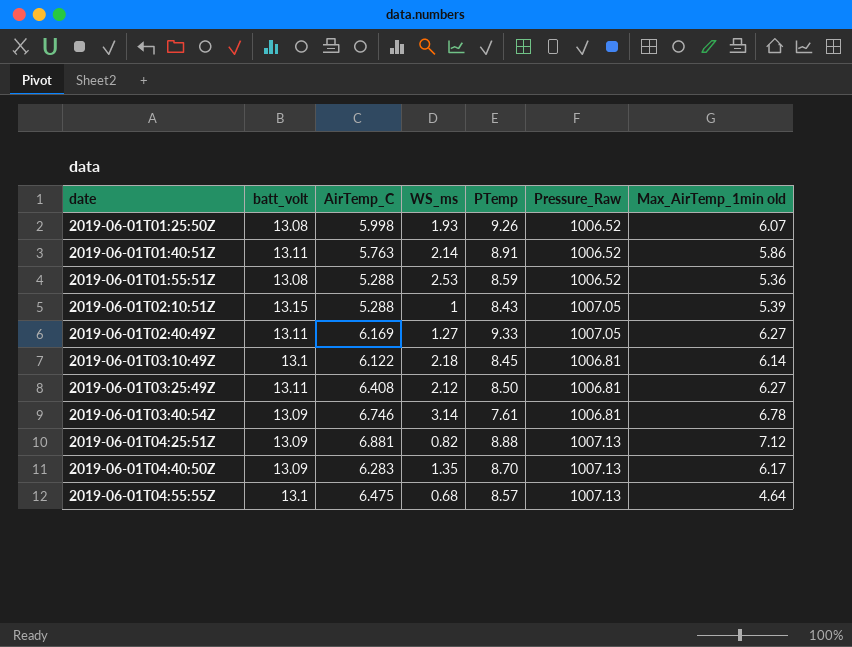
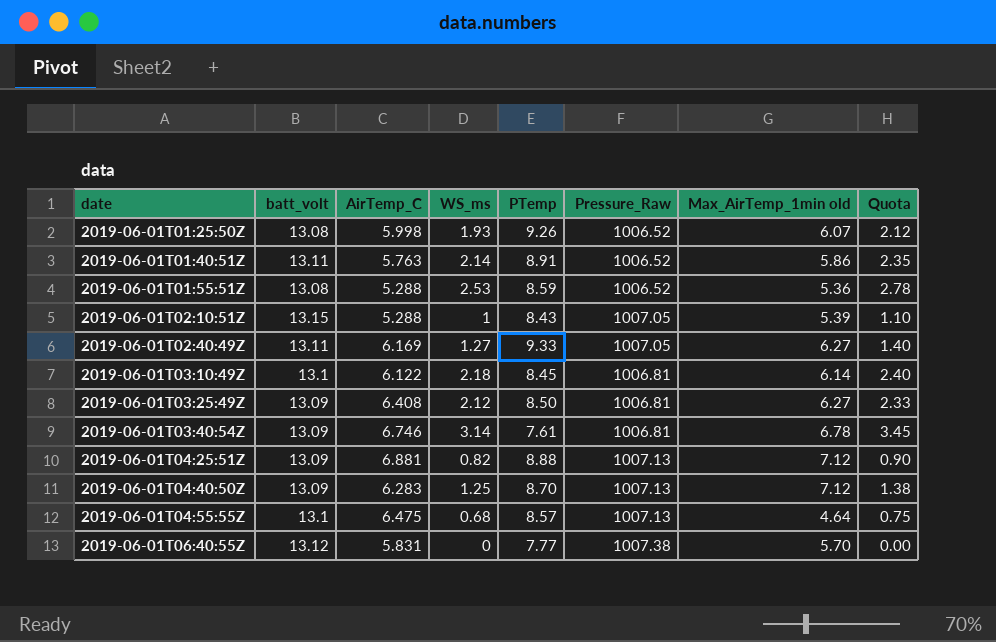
column Quota | formula: none -> [WS_ms] * 1.1
2019-06-01T03:25:49Z | batt_volt: 13.11 -> 13.09
2019-06-01T04:40:50Z | WS_ms: 1.35 -> 1.25
2019-06-01T04:40:50Z | Max_AirTemp_1min old: 6.17 -> 7.12
row 2019-06-01T06:40:55Z: none -> 13.12 | 5.831 | 0 | 7.77 | 1007.38 | 5.70 | 0.00

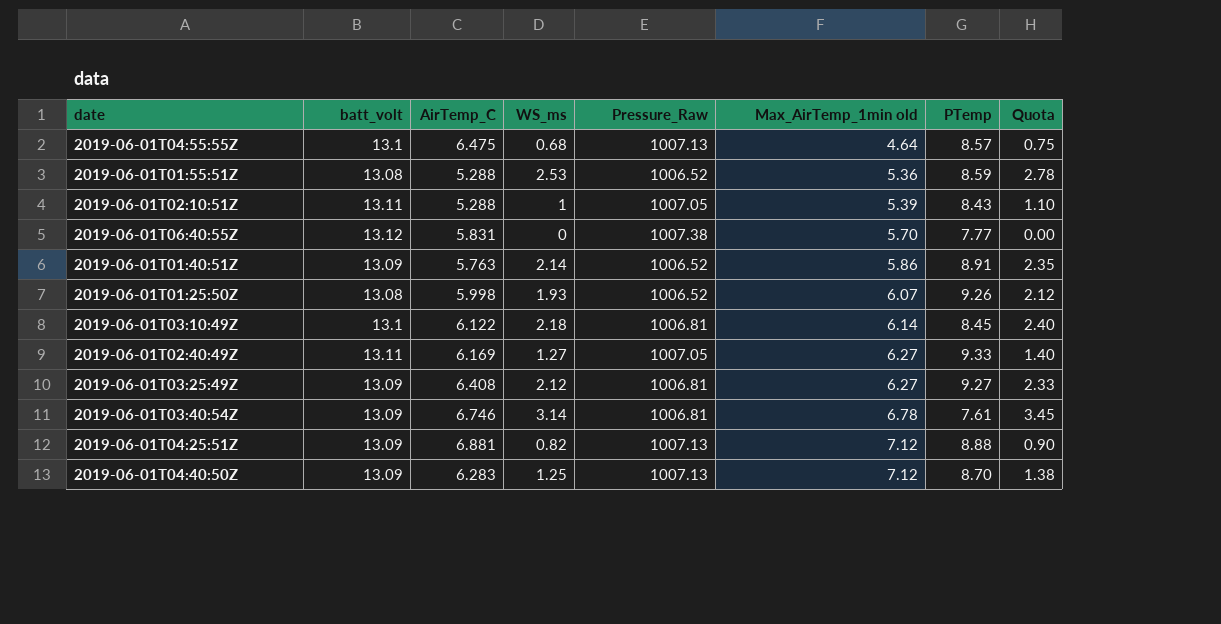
row order: date ascending -> Max_AirTemp_1min old ascending
column PTemp | position: 5 -> 7
2019-06-01T02:10:51Z | batt_volt: 13.15 -> 13.11
2019-06-01T01:40:51Z | batt_volt: 13.11 -> 13.09
2019-06-01T03:25:49Z | PTemp: 8.50 -> 9.27

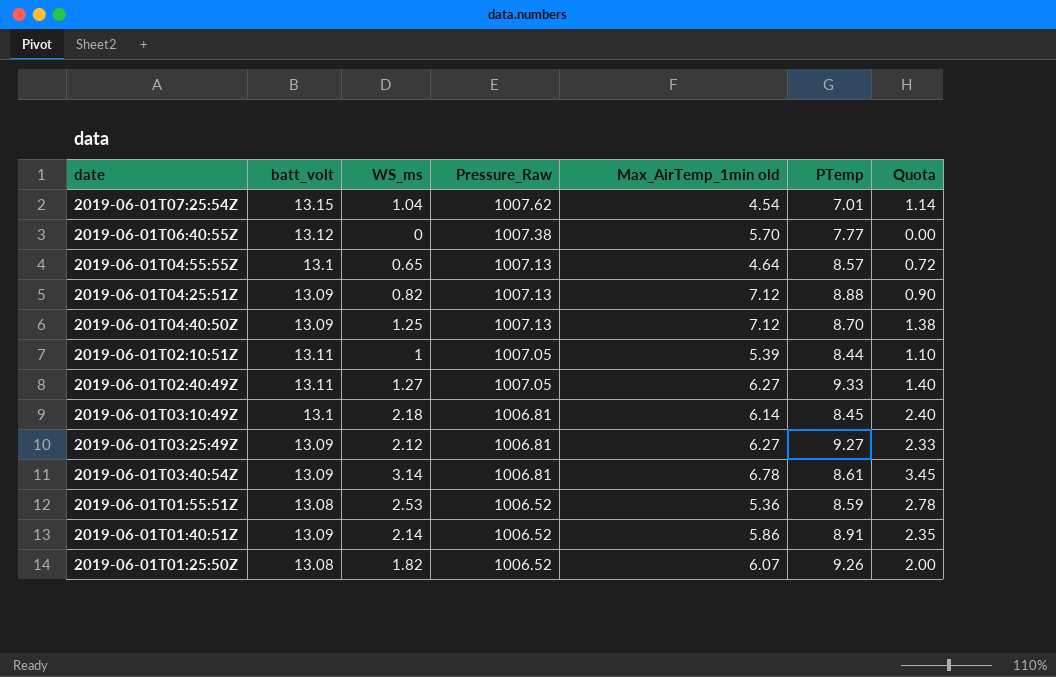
row order: Max_AirTemp_1min old ascending -> Pressure_Raw descending
column AirTemp_C | position: 3 -> none
row 2019-06-01T07:25:54Z: none -> 13.15 | 1.04 | 1007.62 | 4.54 | 7.01 | 1.14
2019-06-01T04:55:55Z | WS_ms: 0.68 -> 0.65
2019-06-01T04:55:55Z | Quota: 0.75 -> 0.72
2019-06-01T02:10:51Z | PTemp: 8.43 -> 8.44
2019-06-01T03:40:54Z | PTemp: 7.61 -> 8.61
2019-06-01T01:25:50Z | WS_ms: 1.93 -> 1.82
2019-06-01T01:25:50Z | Quota: 2.12 -> 2.00

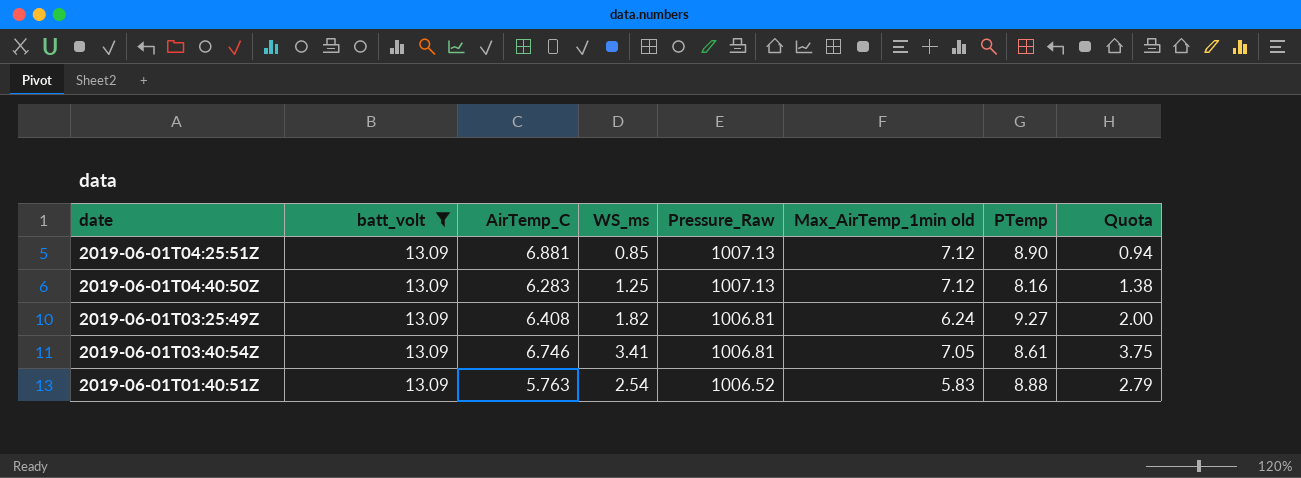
filter: none -> batt_volt = 13.09
column AirTemp_C | position: none -> 3
2019-06-01T04:25:51Z | WS_ms: 0.82 -> 0.85
2019-06-01T04:25:51Z | PTemp: 8.88 -> 8.90
2019-06-01T04:25:51Z | Quota: 0.90 -> 0.94
2019-06-01T04:40:50Z | PTemp: 8.70 -> 8.16
2019-06-01T03:25:49Z | WS_ms: 2.12 -> 1.82
2019-06-01T03:25:49Z | Max_AirTemp_1min old: 6.27 -> 6.24
2019-06-01T03:25:49Z | Quota: 2.33 -> 2.00
2019-06-01T03:40:54Z | WS_ms: 3.14 -> 3.41
2019-06-01T03:40:54Z | Max_AirTemp_1min old: 6.78 -> 7.05
2019-06-01T03:40:54Z | Quota: 3.45 -> 3.75
2019-06-01T01:40:51Z | WS_ms: 2.14 -> 2.54
2019-06-01T01:40:51Z | Max_AirTemp_1min old: 5.86 -> 5.83
2019-06-01T01:40:51Z | PTemp: 8.91 -> 8.88
2019-06-01T01:40:51Z | Quota: 2.35 -> 2.79

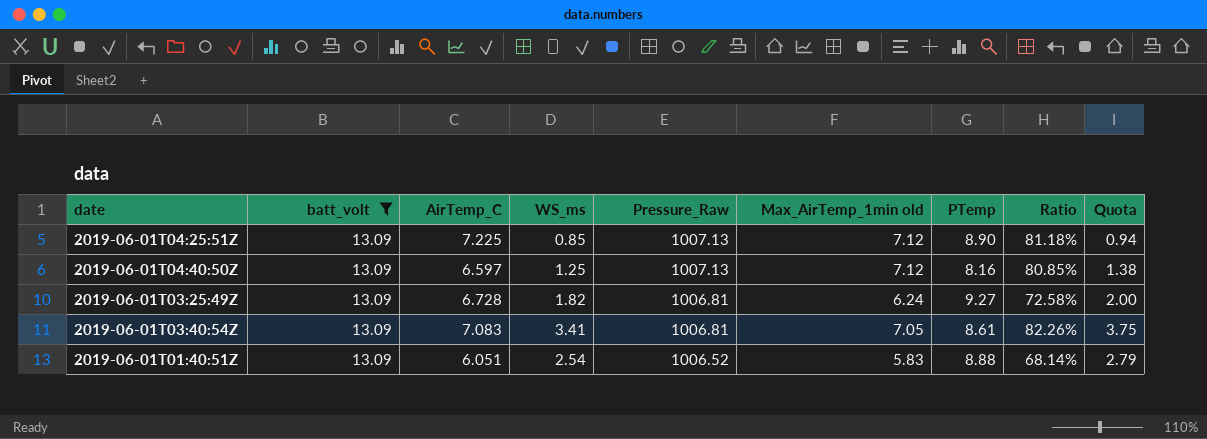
column Ratio | formula: none -> [AirTemp_C] / [PTemp]
2019-06-01T04:25:51Z | AirTemp_C: 6.881 -> 7.225
2019-06-01T04:40:50Z | AirTemp_C: 6.283 -> 6.597
2019-06-01T03:25:49Z | AirTemp_C: 6.408 -> 6.728
2019-06-01T03:40:54Z | AirTemp_C: 6.746 -> 7.083
2019-06-01T01:40:51Z | AirTemp_C: 5.763 -> 6.051

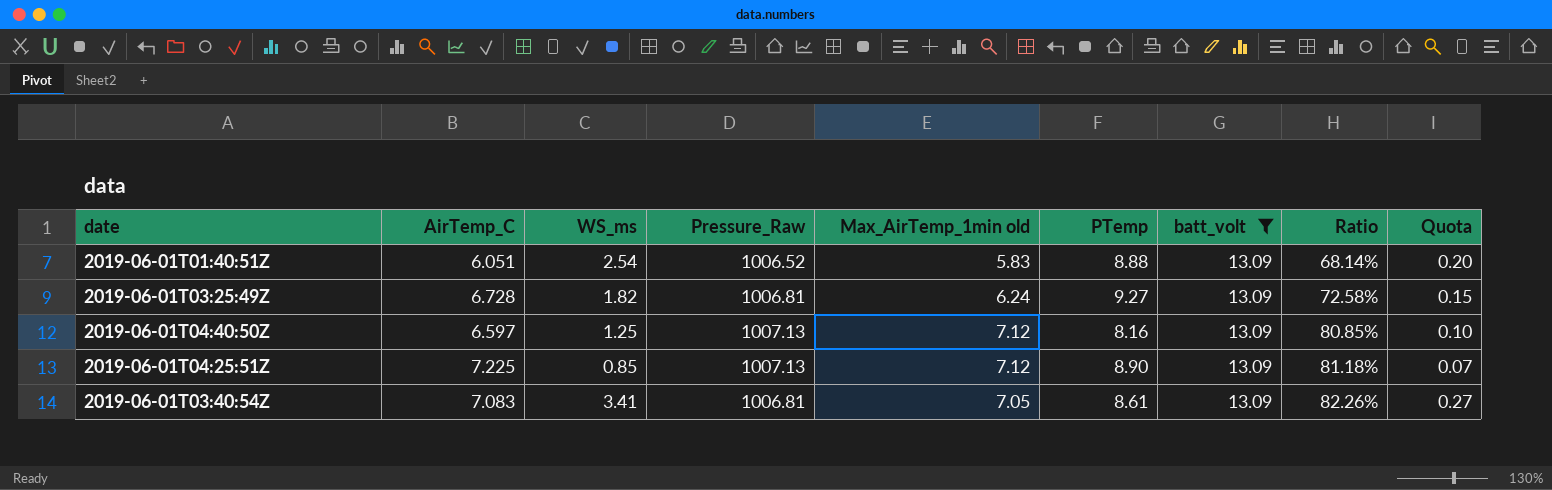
row order: Pressure_Raw descending -> Ratio ascending
column batt_volt | position: 2 -> 7
column Quota | formula: [WS_ms] * 1.1 -> [WS_ms] * 0.08

